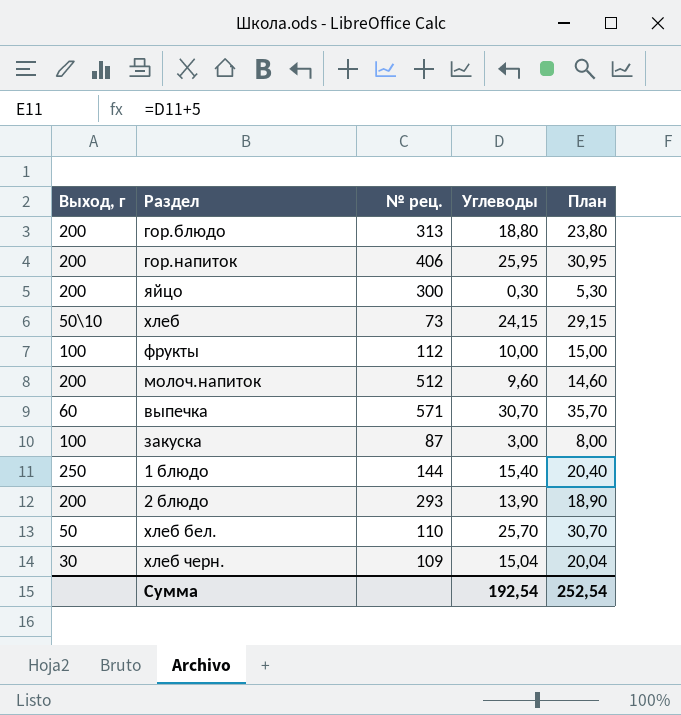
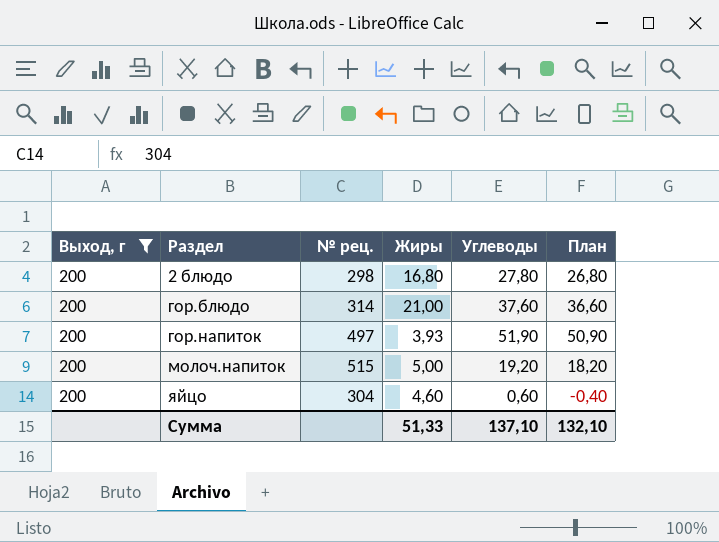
filter: none -> Выход, г = 200
row order: none -> Раздел ascending
column Жиры | position: none -> 4
column План | formula: [Углеводы] + 5 -> [Углеводы] - 1
2 блюдо | № рец.: 293 -> 298
2 блюдо | Углеводы: 13,90 -> 27,80
гор.блюдо | № рец.: 313 -> 314
гор.блюдо | Углеводы: 18,80 -> 37,60
гор.напиток | № рец.: 406 -> 497
гор.напиток | Углеводы: 25,95 -> 51,90
молоч.напиток | № рец.: 512 -> 515
молоч.напиток | Углеводы: 9,60 -> 19,20
яйцо | № рец.: 300 -> 304
яйцо | Углеводы: 0,30 -> 0,60
Сумма | Углеводы: 192,54 -> 137,10
Сумма | План: 252,54 -> 132,10

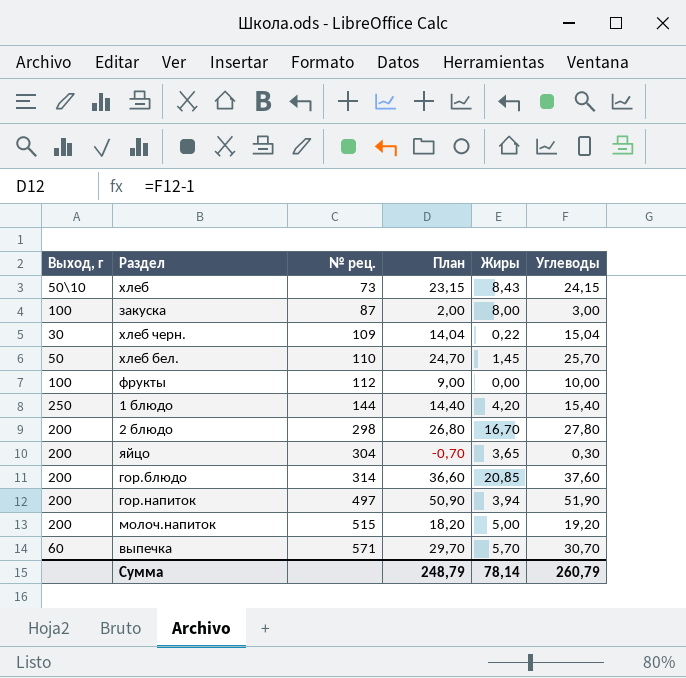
filter: Выход, г = 200 -> none
row order: Раздел ascending -> № рец. ascending
column План | position: 6 -> 4
2 блюдо | Жиры: 16,80 -> 16,70
яйцо | План: -0,40 -> -0,70
яйцо | Жиры: 4,60 -> 3,65
яйцо | Углеводы: 0,60 -> 0,30
гор.блюдо | Жиры: 21,00 -> 20,85
гор.напиток | Жиры: 3,93 -> 3,94
Сумма | План: 132,10 -> 248,79
Сумма | Жиры: 51,33 -> 78,14
Сумма | Углеводы: 137,10 -> 260,79

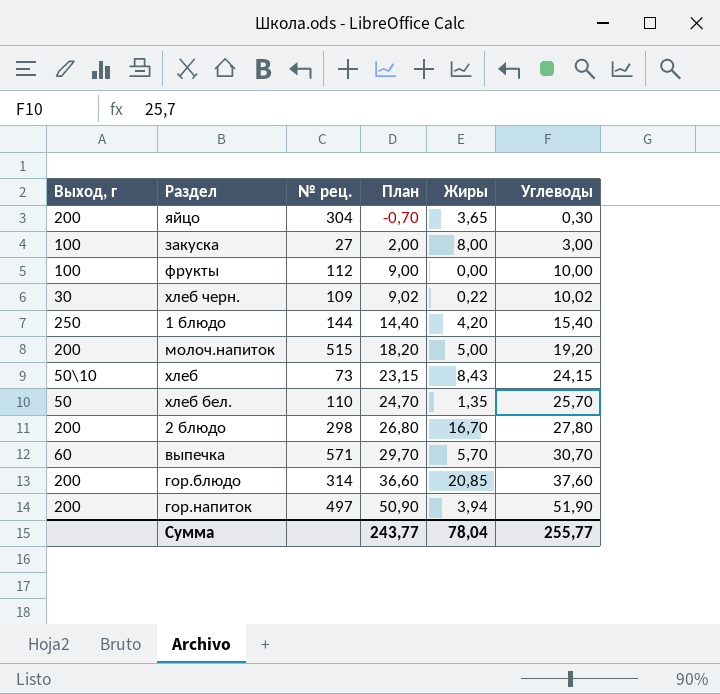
row order: № рец. ascending -> План ascending
закуска | № рец.: 87 -> 27
хлеб черн. | План: 14,04 -> 9,02
хлеб черн. | Углеводы: 15,04 -> 10,02
хлеб бел. | Жиры: 1,45 -> 1,35
Сумма | План: 248,79 -> 243,77
Сумма | Жиры: 78,14 -> 78,04
Сумма | Углеводы: 260,79 -> 255,77

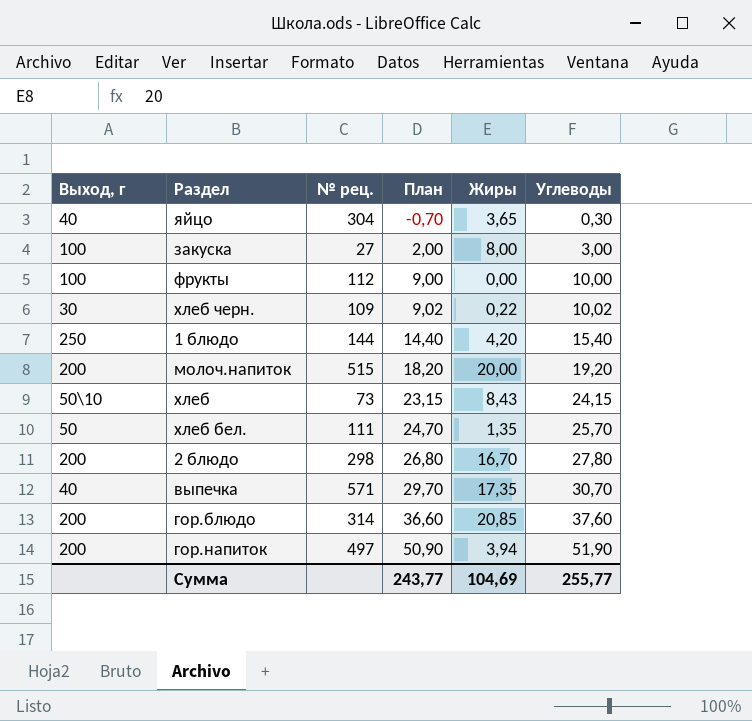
яйцо | Выход, г: 200 -> 40
молоч.напиток | Жиры: 5,00 -> 20,00
хлеб бел. | № рец.: 110 -> 111
выпечка | Выход, г: 60 -> 40
выпечка | Жиры: 5,70 -> 17,35
Сумма | Жиры: 78,04 -> 104,69

